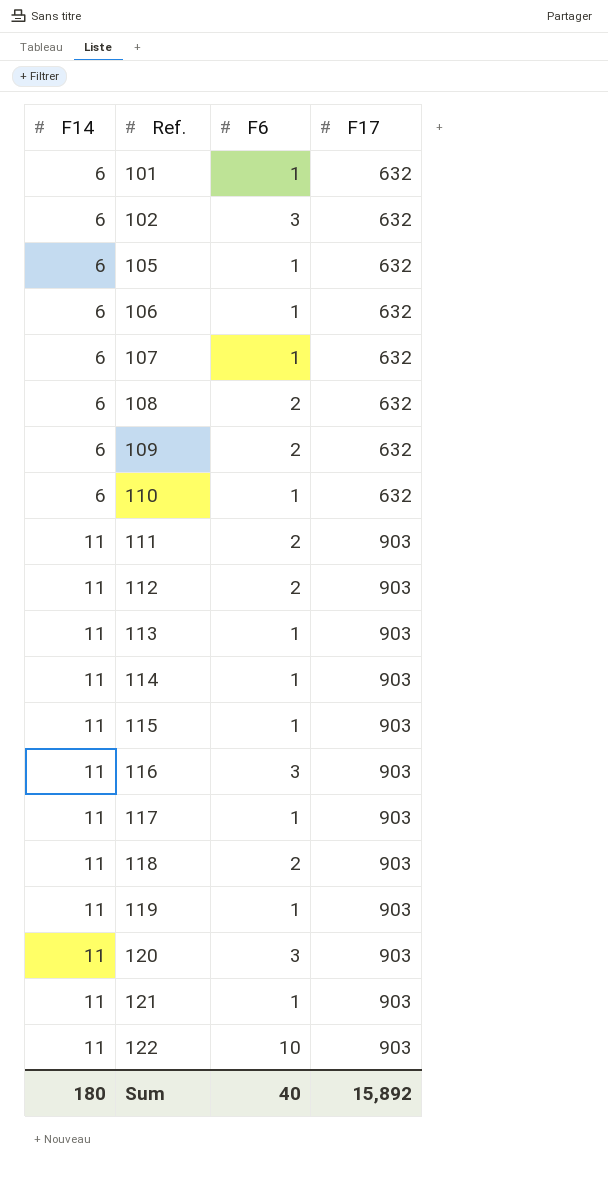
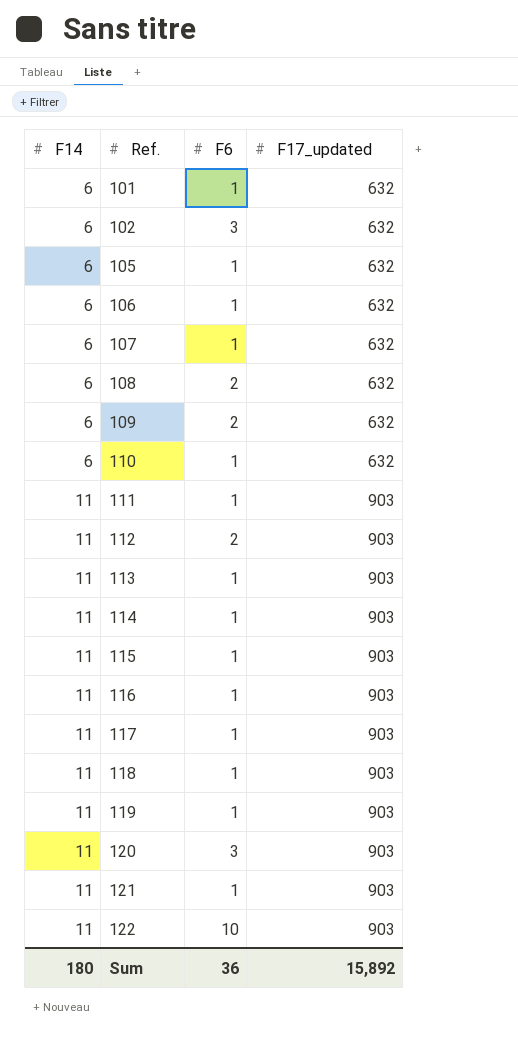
column name: F17 -> F17_updated
111 | F6: 2 -> 1
116 | F6: 3 -> 1
118 | F6: 2 -> 1
Sum | F6: 40 -> 36

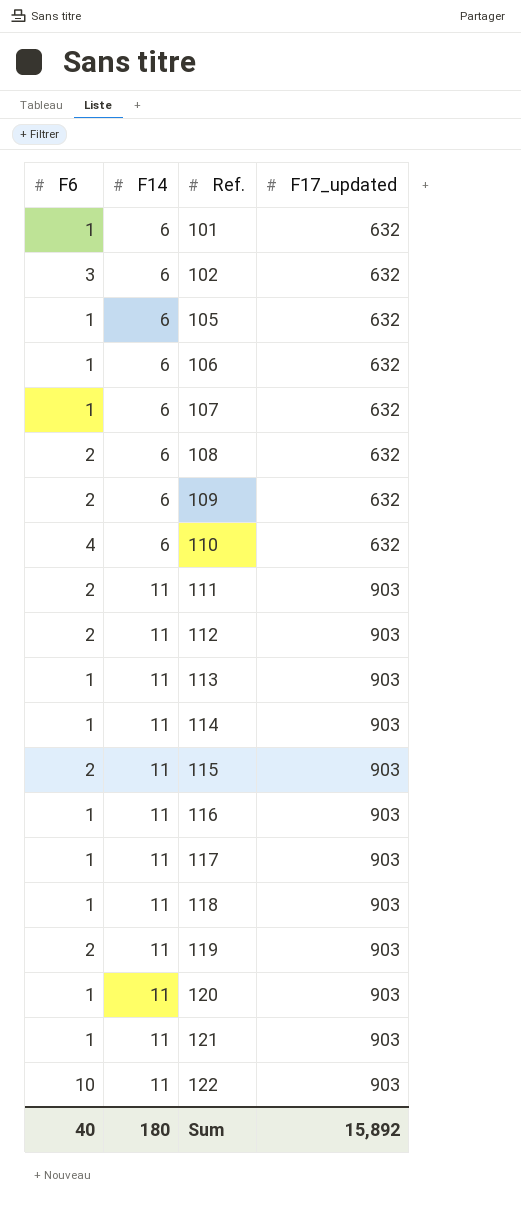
column F6 | position: 3 -> 1
110 | F6: 1 -> 4
111 | F6: 1 -> 2
115 | F6: 1 -> 2
119 | F6: 1 -> 2
120 | F6: 3 -> 1
Sum | F6: 36 -> 40

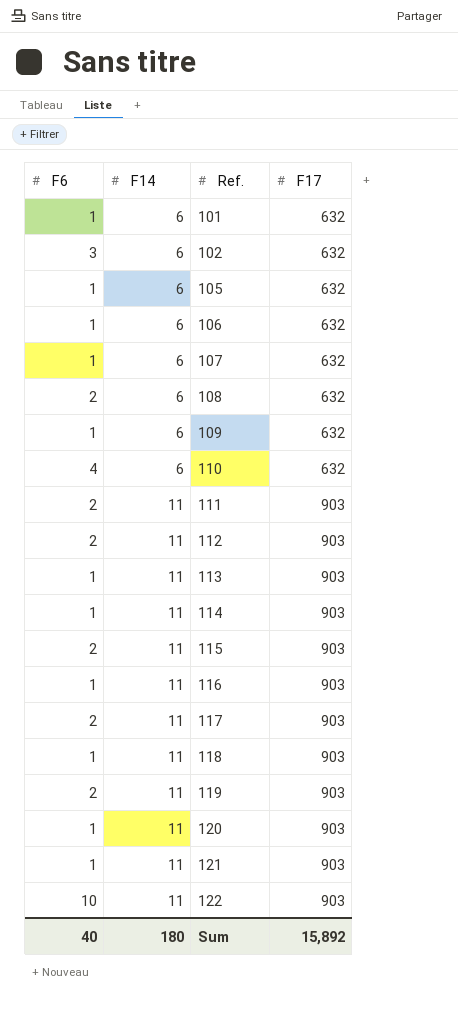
column name: F17_updated -> F17
109 | F6: 2 -> 1
117 | F6: 1 -> 2

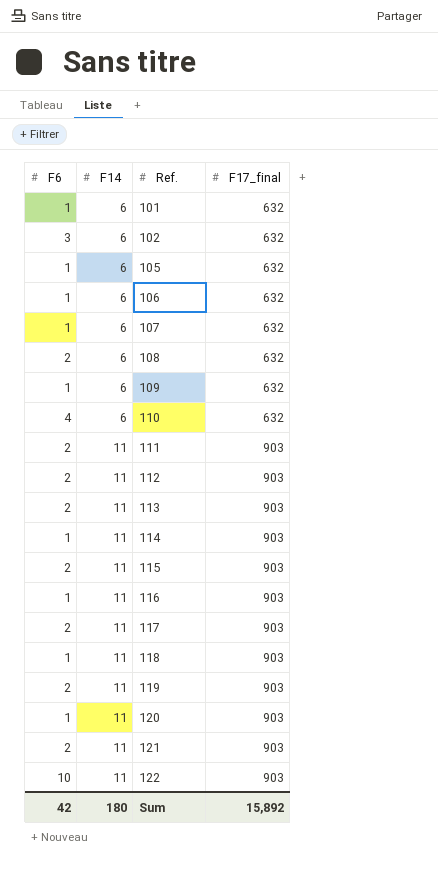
column name: F17 -> F17_final
113 | F6: 1 -> 2
121 | F6: 1 -> 2
Sum | F6: 40 -> 42

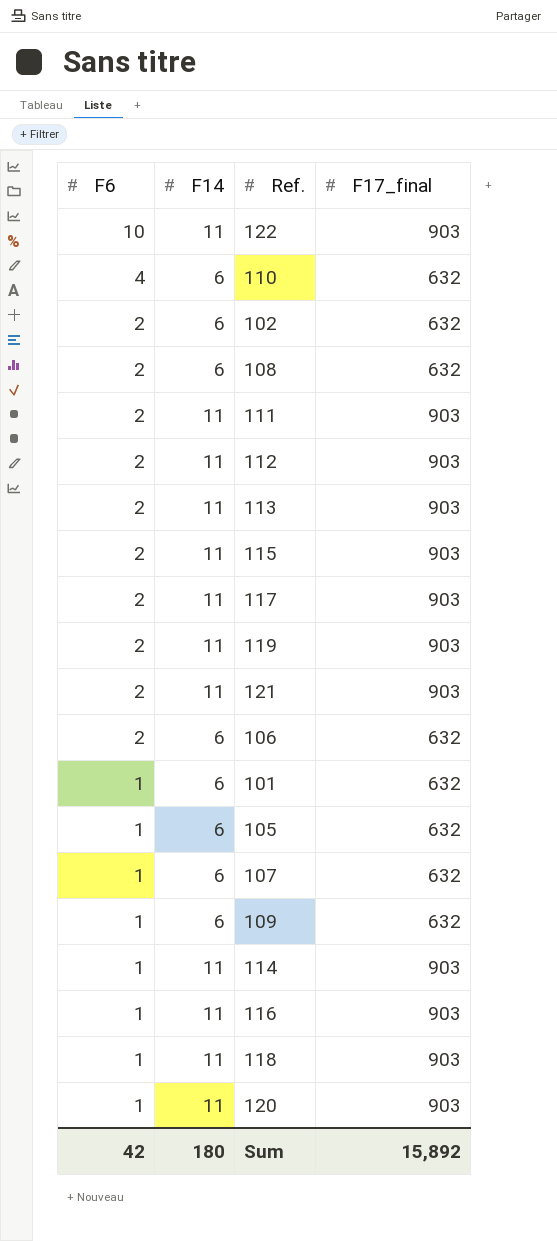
row order: F14 ascending -> F6 descending
102 | F6: 3 -> 2
106 | F6: 1 -> 2

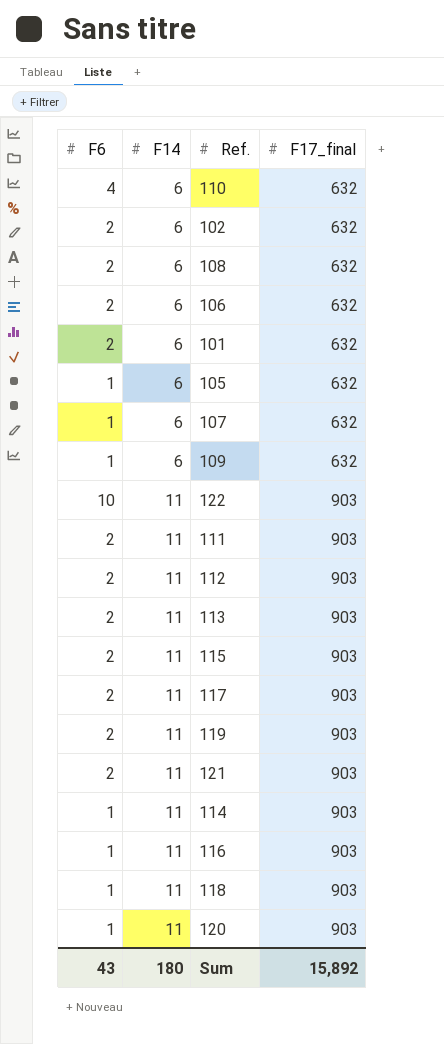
row order: F6 descending -> F14 ascending
101 | F6: 1 -> 2
Sum | F6: 42 -> 43

